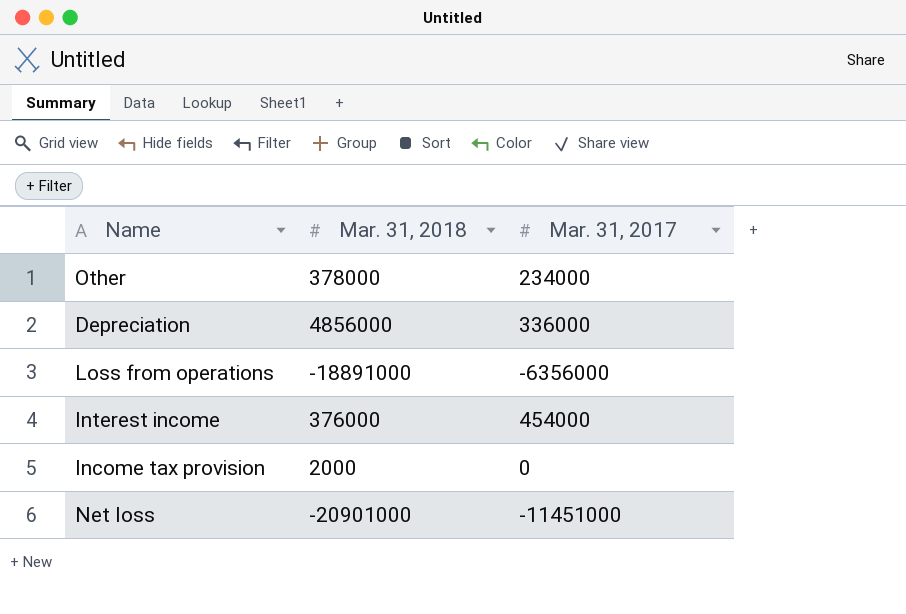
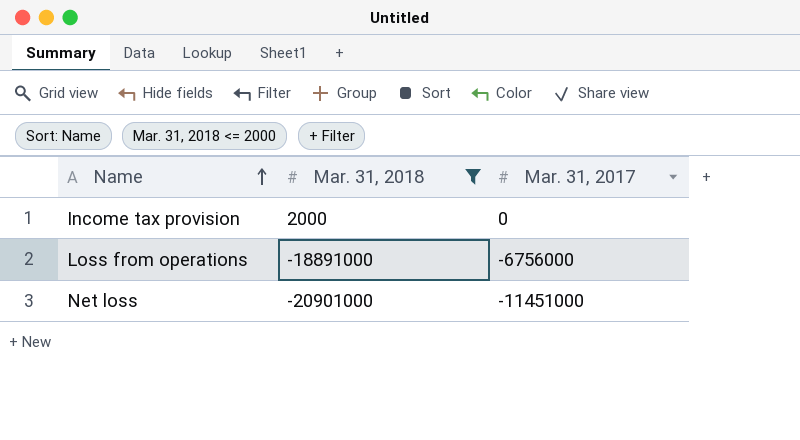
filter: none -> Mar. 31, 2018 <= 2000
row order: none -> Name ascending
Loss from operations | Mar. 31, 2017: -6356000 -> -6756000

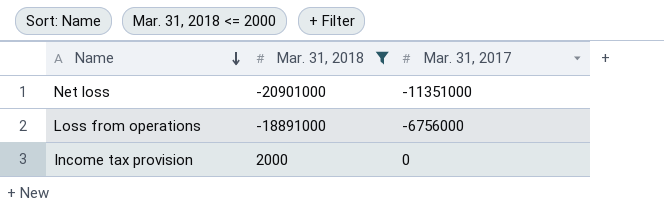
row order: Name ascending -> Name descending
Net loss | Mar. 31, 2017: -11451000 -> -11351000

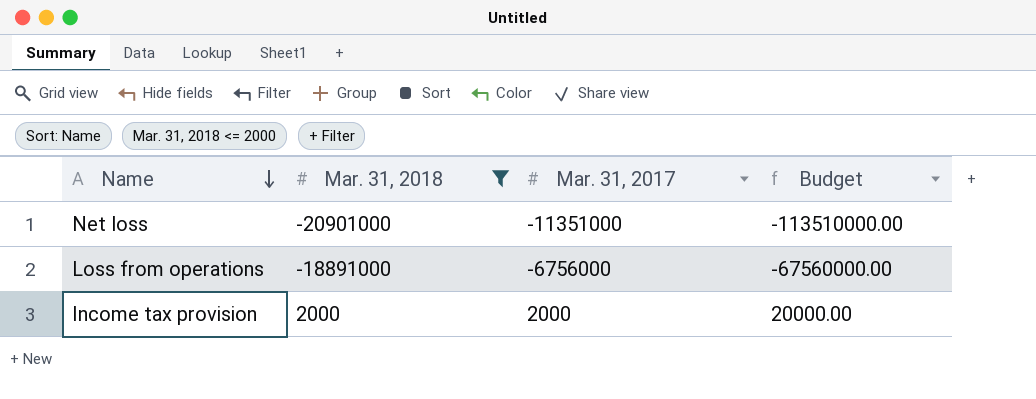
column Budget | formula: none -> [Mar. 31, 2017] * 10
Income tax provision | Mar. 31, 2017: 0 -> 2000

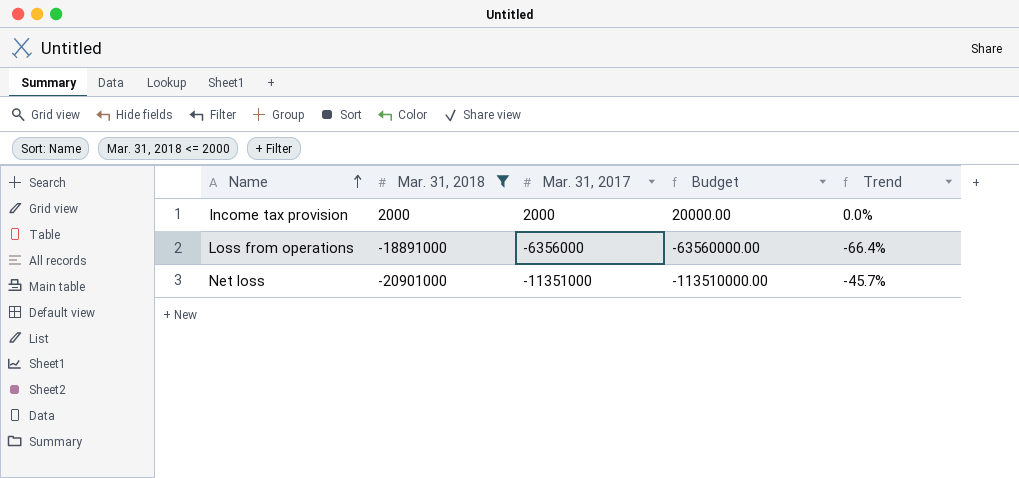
row order: Name descending -> Name ascending
column Trend | formula: none -> ([Mar. 31, 2017] - [Mar. 31, 2018]) / [Mar. 31, 2018]
Loss from operations | Mar. 31, 2017: -6756000 -> -6356000
Loss from operations | Budget: -67560000.00 -> -63560000.00

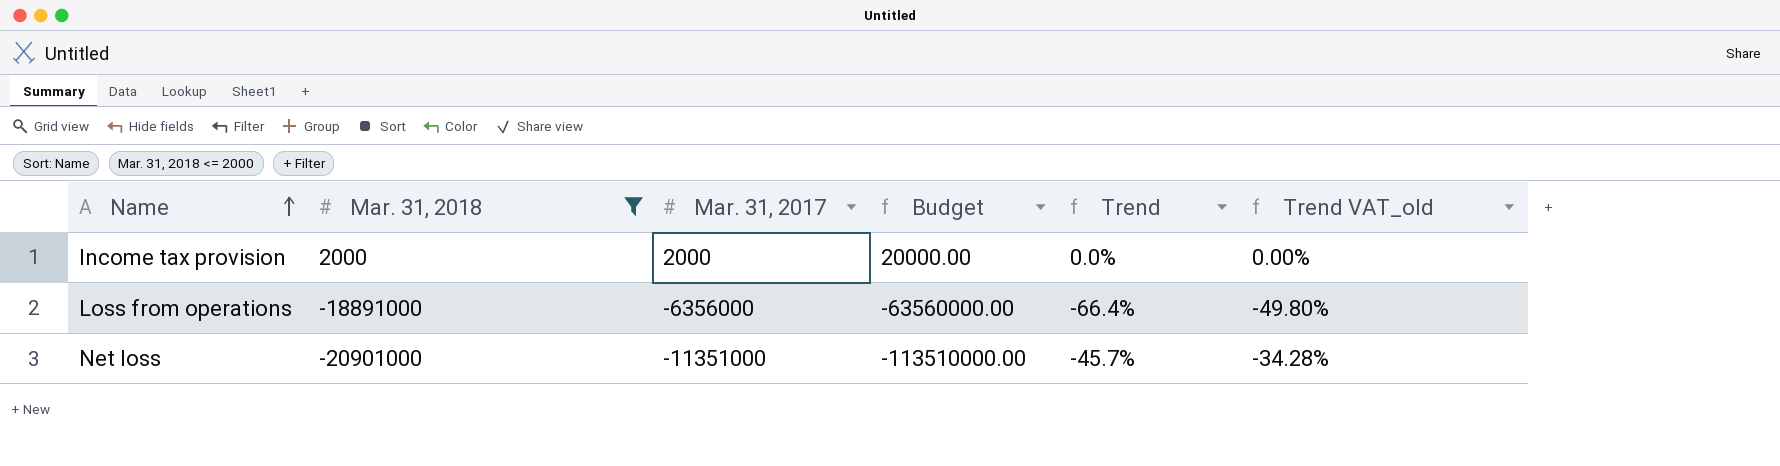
column Trend VAT_old | formula: none -> [Trend] * 0.75

